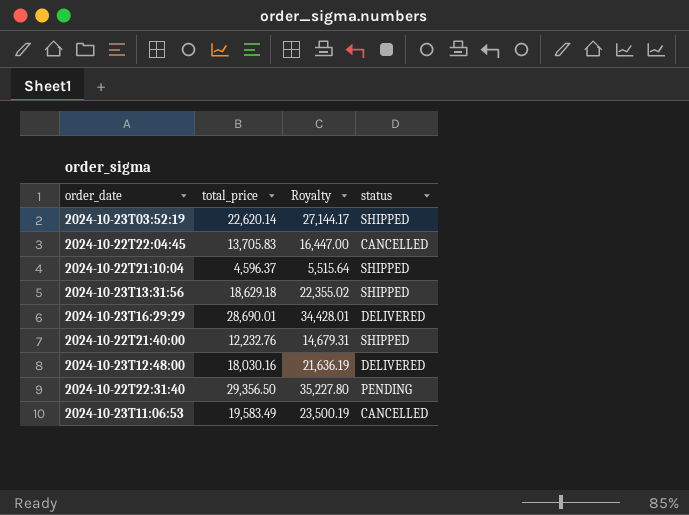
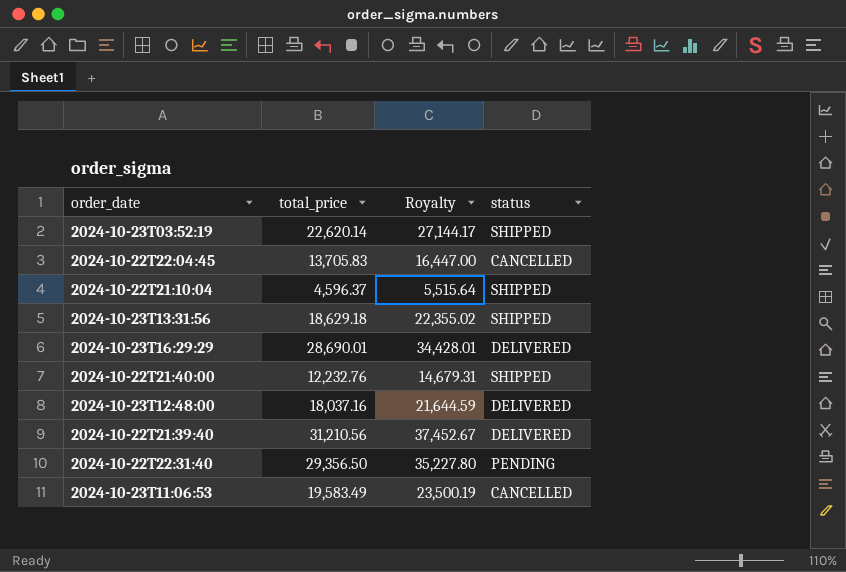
2024-10-23T12:48:00 | total_price: 18,030.16 -> 18,037.16
2024-10-23T12:48:00 | Royalty: 21,636.19 -> 21,644.59
row 2024-10-22T21:39:40: none -> 31,210.56 | 37,452.67 | DELIVERED

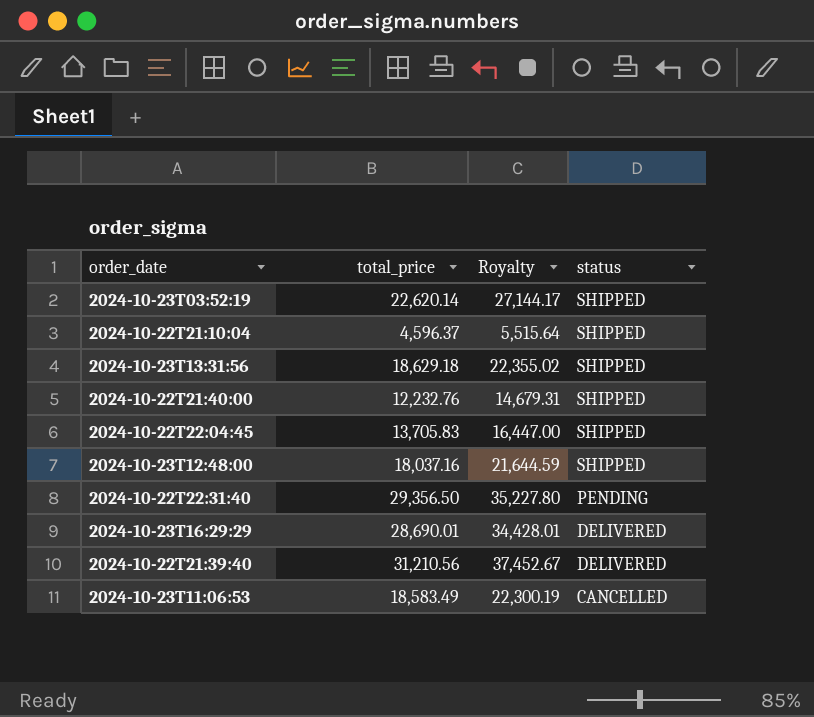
row order: none -> status descending
2024-10-22T22:04:45 | status: CANCELLED -> SHIPPED
2024-10-23T12:48:00 | status: DELIVERED -> SHIPPED
2024-10-23T11:06:53 | total_price: 19,583.49 -> 18,583.49
2024-10-23T11:06:53 | Royalty: 23,500.19 -> 22,300.19

